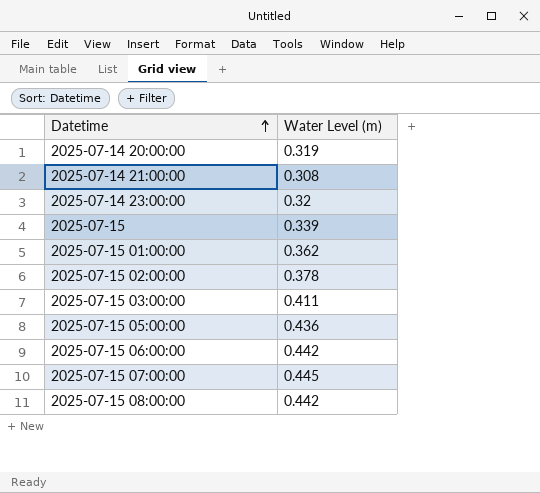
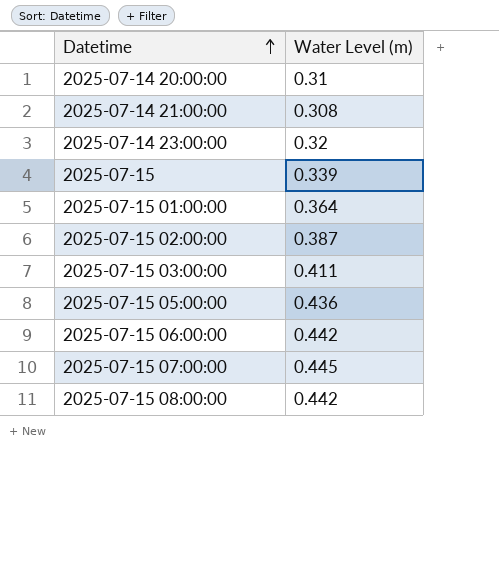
2025-07-14 20:00:00 | Water Level (m): 0.319 -> 0.31
2025-07-15 01:00:00 | Water Level (m): 0.362 -> 0.364
2025-07-15 02:00:00 | Water Level (m): 0.378 -> 0.387

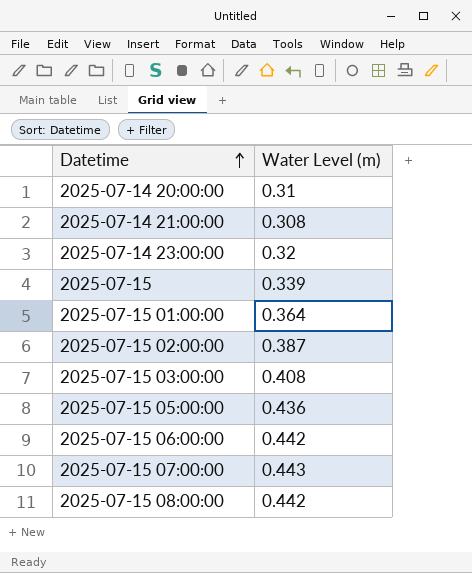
2025-07-15 03:00:00 | Water Level (m): 0.411 -> 0.408
2025-07-15 07:00:00 | Water Level (m): 0.445 -> 0.443

